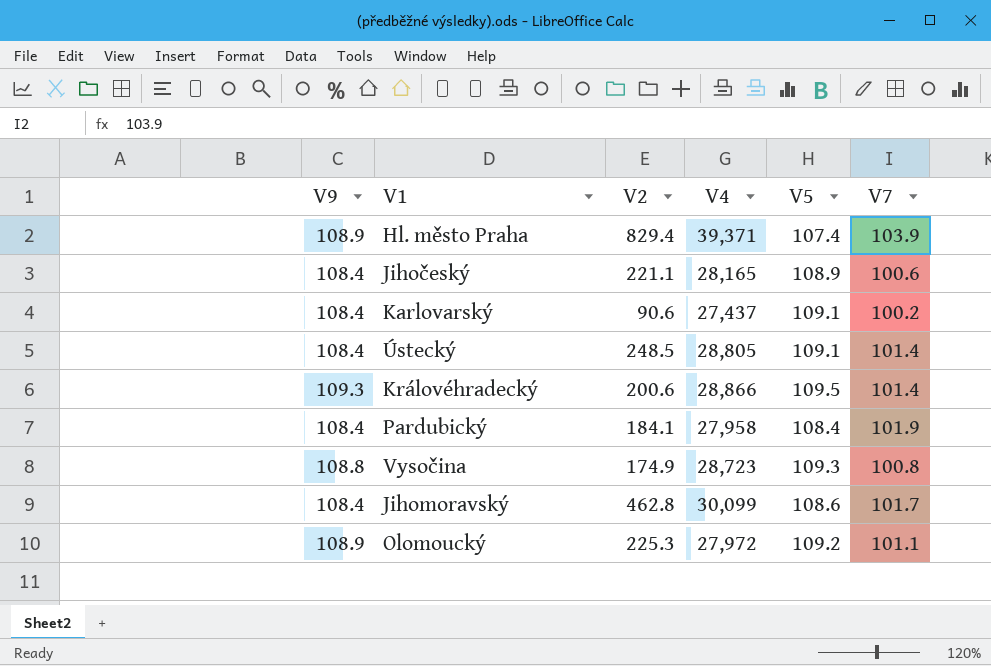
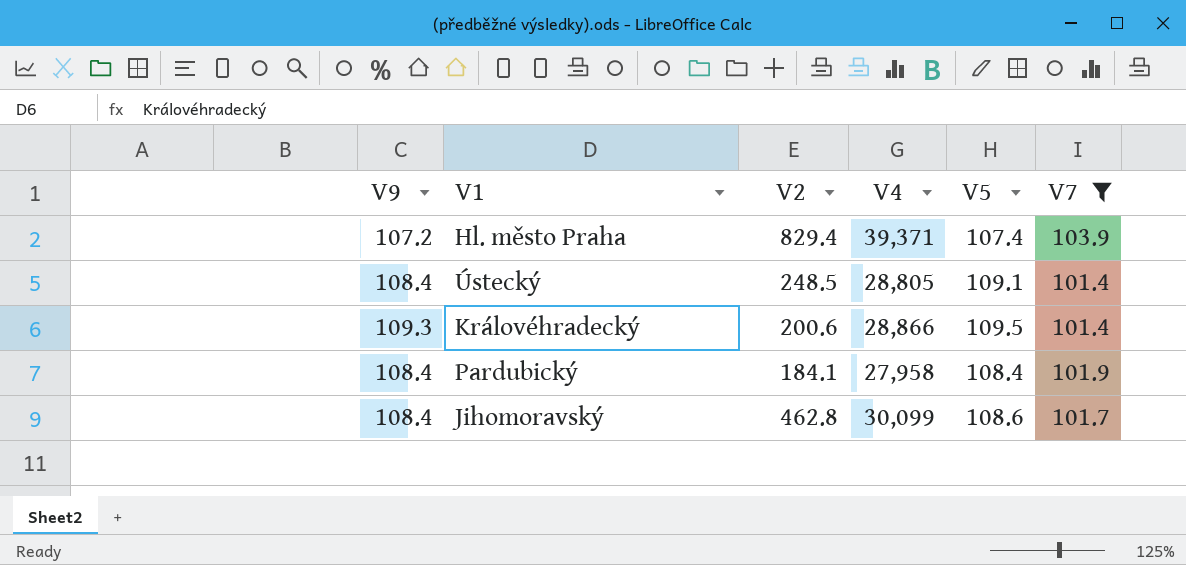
filter: none -> V7 >= 101.4
Hl. město Praha | V9: 108.9 -> 107.2

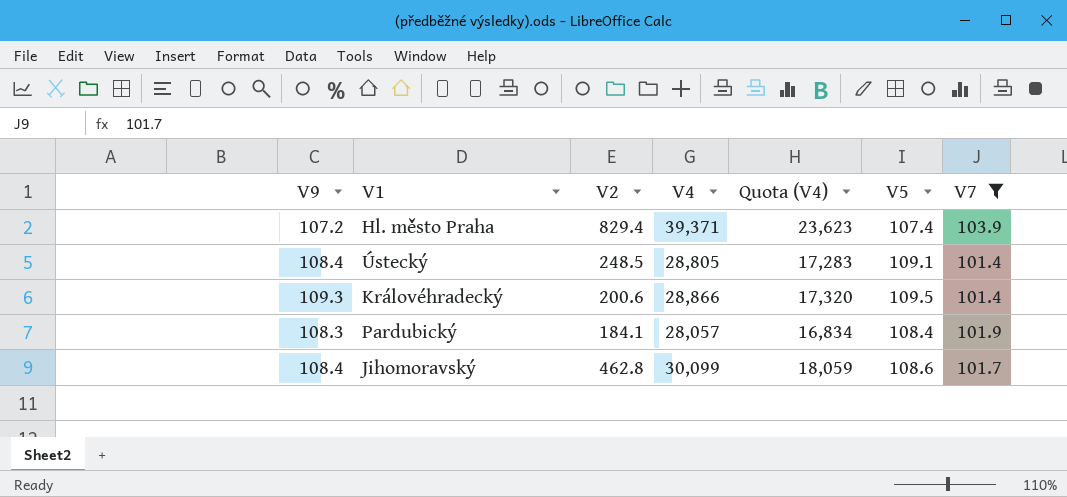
column Quota (V4) | formula: none -> [V4] * 0.6
Pardubický | V9: 108.4 -> 108.3
Pardubický | V4: 27,958 -> 28,057

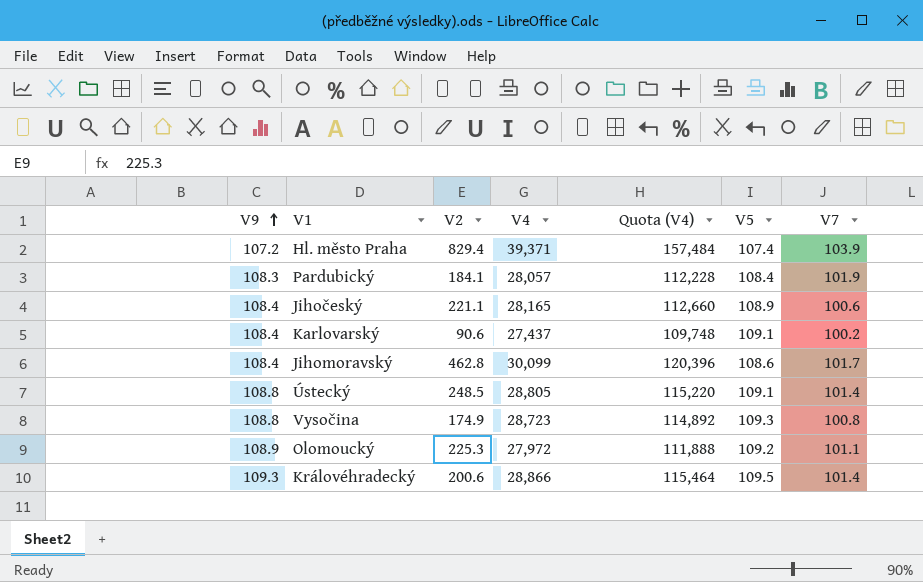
filter: V7 >= 101.4 -> none
row order: none -> V9 ascending
column Quota (V4) | formula: [V4] * 0.6 -> [V4] * 4
Ústecký | V9: 108.4 -> 108.8

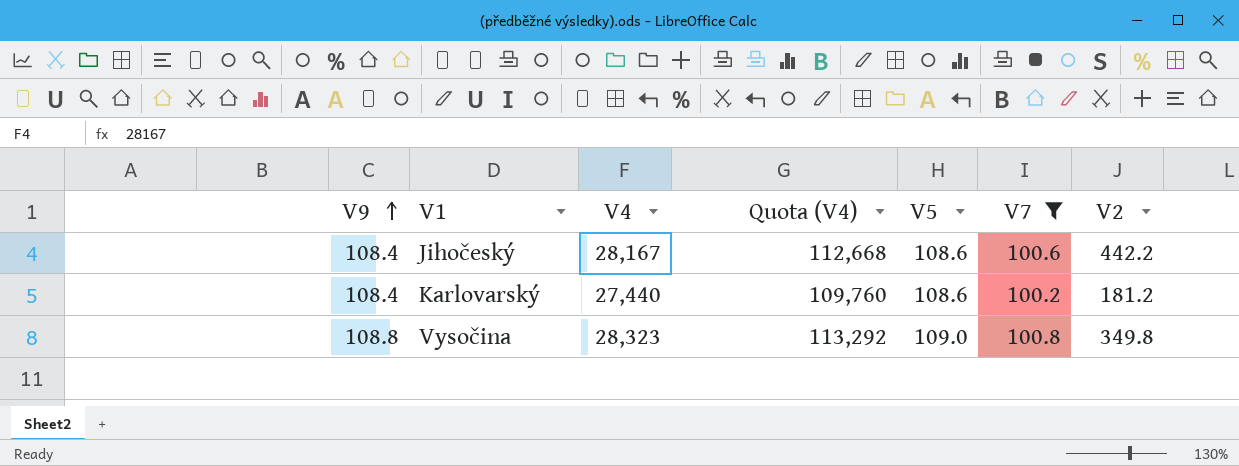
filter: none -> V7 <= 100.8
column V2 | position: 3 -> 7
Jihočeský | V4: 28,165 -> 28,167
Jihočeský | Quota (V4): 112,660 -> 112,668
Jihočeský | V5: 108.9 -> 108.6
Jihočeský | V2: 221.1 -> 442.2
Karlovarský | V4: 27,437 -> 27,440
Karlovarský | Quota (V4): 109,748 -> 109,760
Karlovarský | V5: 109.1 -> 108.6
Karlovarský | V2: 90.6 -> 181.2
Vysočina | V4: 28,723 -> 28,323
Vysočina | Quota (V4): 114,892 -> 113,292
Vysočina | V5: 109.3 -> 109.0
Vysočina | V2: 174.9 -> 349.8

